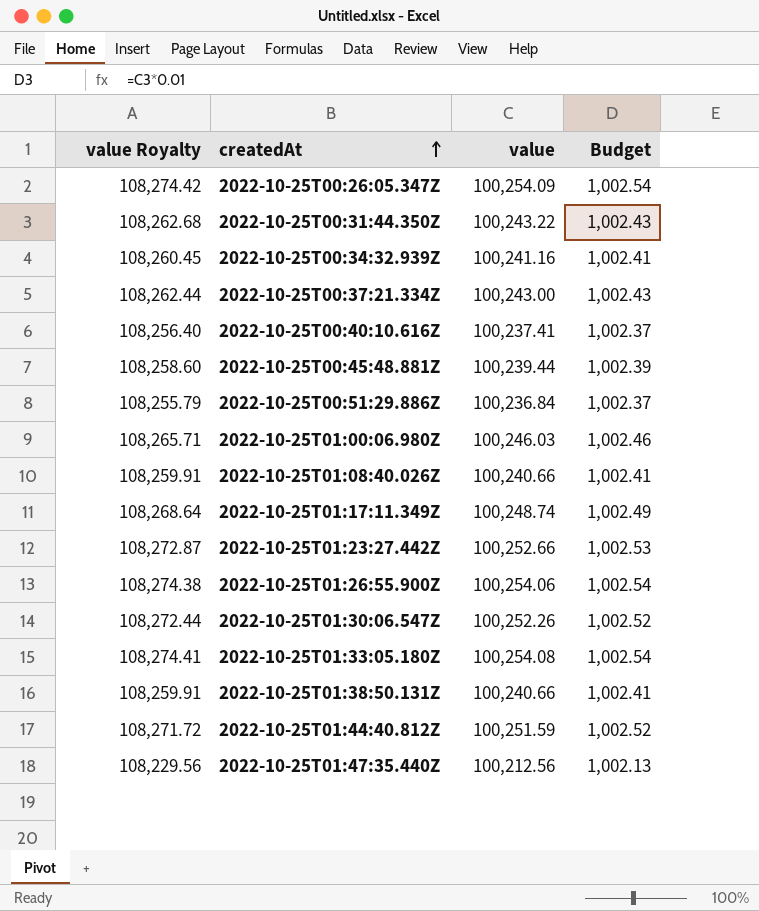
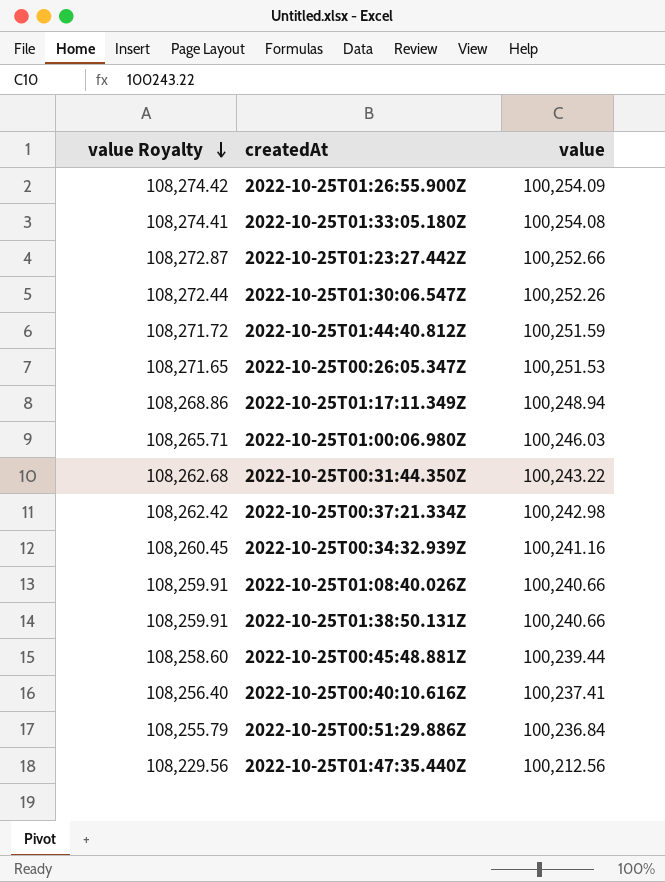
row order: createdAt ascending -> value Royalty descending
column Budget | formula: [value] * 0.01 -> none
2022-10-25T01:26:55.900Z | value Royalty: 108,274.38 -> 108,274.42
2022-10-25T01:26:55.900Z | value: 100,254.06 -> 100,254.09
2022-10-25T00:26:05.347Z | value Royalty: 108,274.42 -> 108,271.65
2022-10-25T00:26:05.347Z | value: 100,254.09 -> 100,251.53
2022-10-25T01:17:11.349Z | value Royalty: 108,268.64 -> 108,268.86
2022-10-25T01:17:11.349Z | value: 100,248.74 -> 100,248.94
2022-10-25T00:37:21.334Z | value Royalty: 108,262.44 -> 108,262.42
2022-10-25T00:37:21.334Z | value: 100,243.00 -> 100,242.98

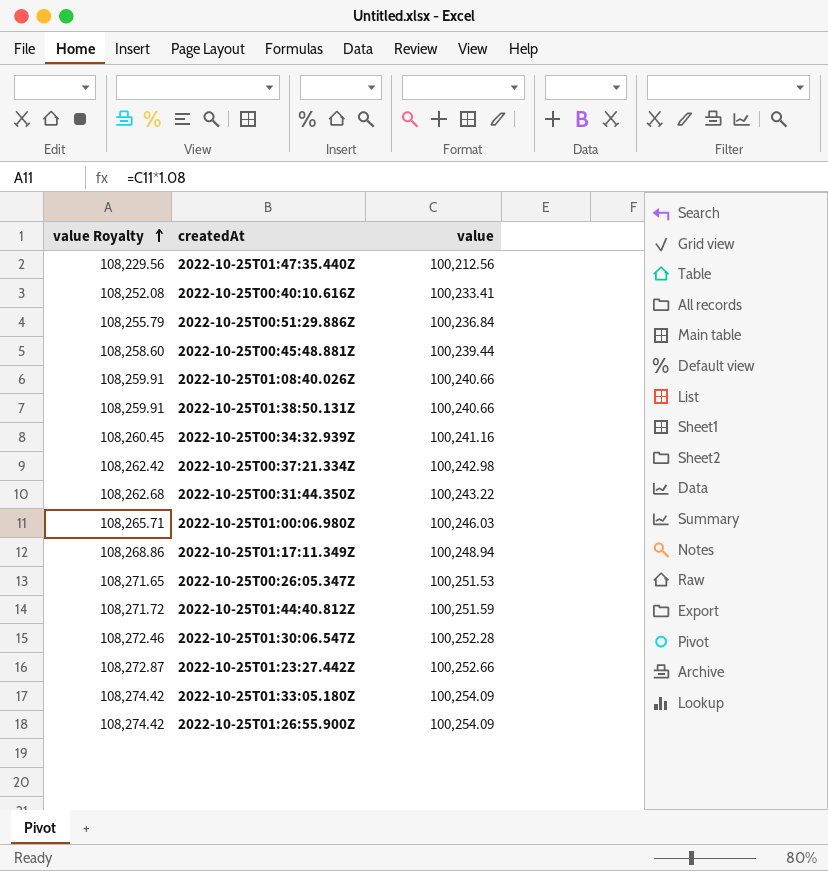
row order: value Royalty descending -> value Royalty ascending
2022-10-25T00:40:10.616Z | value Royalty: 108,256.40 -> 108,252.08
2022-10-25T00:40:10.616Z | value: 100,237.41 -> 100,233.41
2022-10-25T01:30:06.547Z | value Royalty: 108,272.44 -> 108,272.46
2022-10-25T01:30:06.547Z | value: 100,252.26 -> 100,252.28
2022-10-25T01:33:05.180Z | value Royalty: 108,274.41 -> 108,274.42
2022-10-25T01:33:05.180Z | value: 100,254.08 -> 100,254.09

